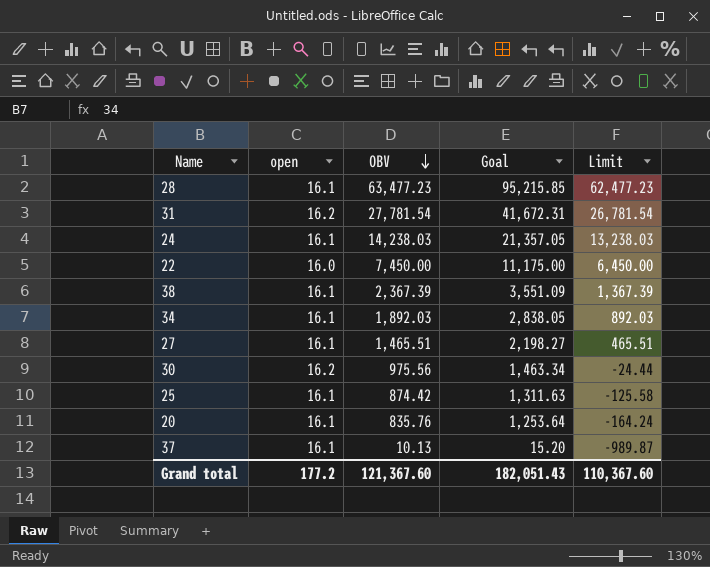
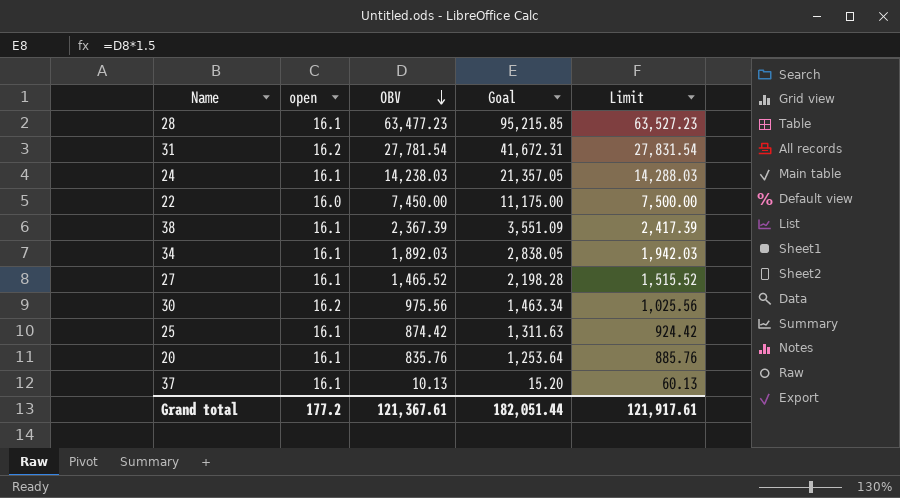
column Limit | formula: [OBV] - 1000 -> [OBV] + 50
27 | OBV: 1,465.51 -> 1,465.52
27 | Goal: 2,198.27 -> 2,198.28
Grand total | OBV: 121,367.60 -> 121,367.61
Grand total | Goal: 182,051.43 -> 182,051.44
Grand total | Limit: 110,367.60 -> 121,917.61

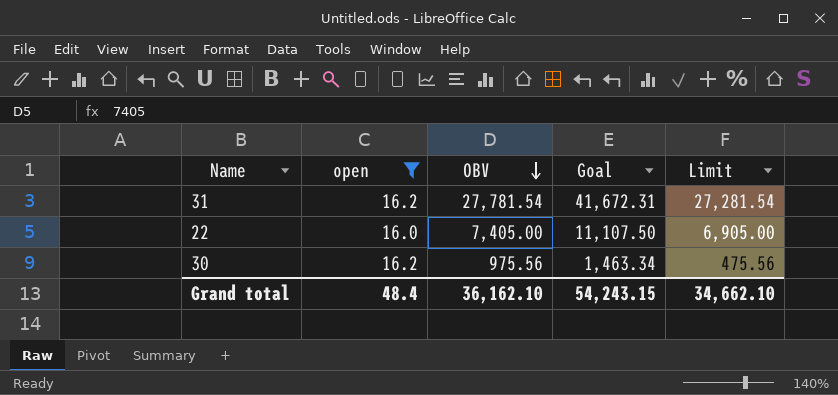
filter: none -> open != 16.1
column Limit | formula: [OBV] + 50 -> [OBV] - 500
22 | OBV: 7,450.00 -> 7,405.00
22 | Goal: 11,175.00 -> 11,107.50
Grand total | open: 177.2 -> 48.4
Grand total | OBV: 121,367.61 -> 36,162.10
Grand total | Goal: 182,051.44 -> 54,243.15
Grand total | Limit: 121,917.61 -> 34,662.10

